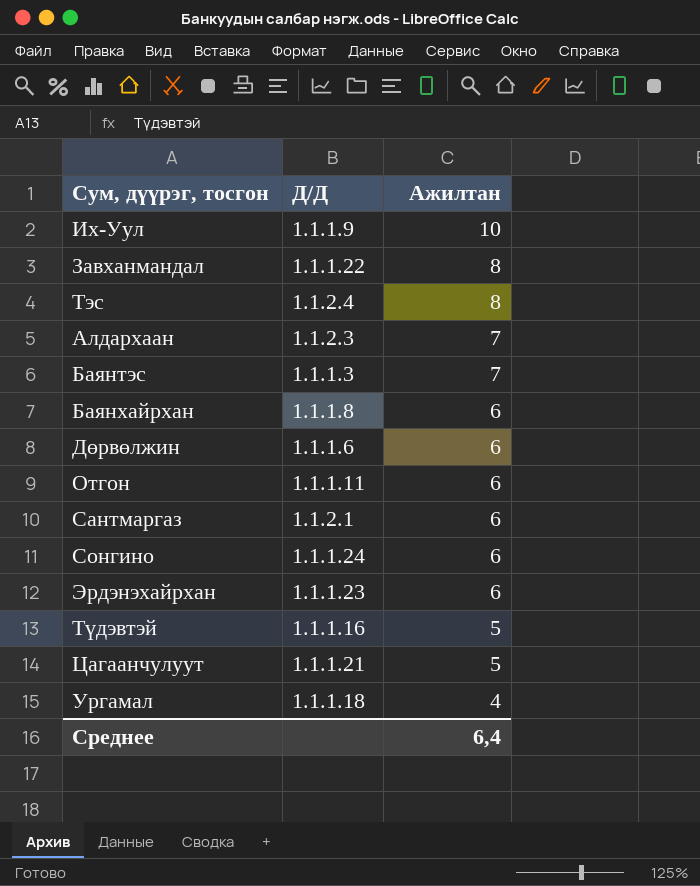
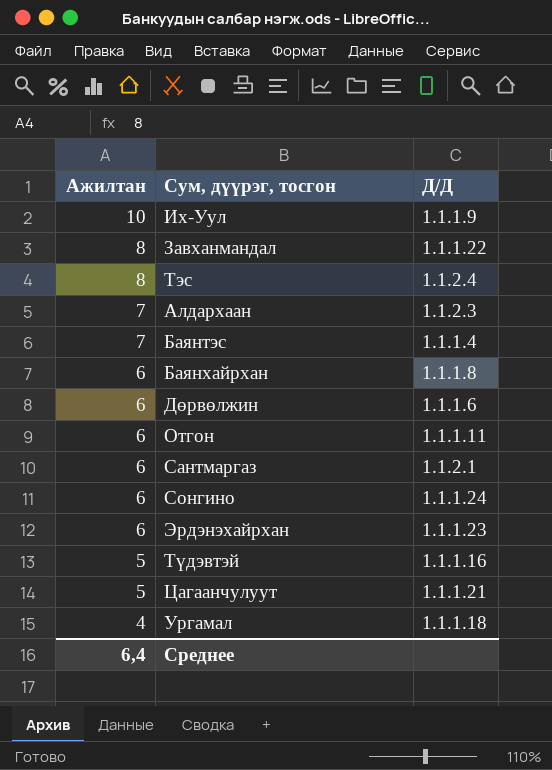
column Ажилтан | position: 3 -> 1
Баянтэс | Д/Д: 1.1.1.3 -> 1.1.1.4

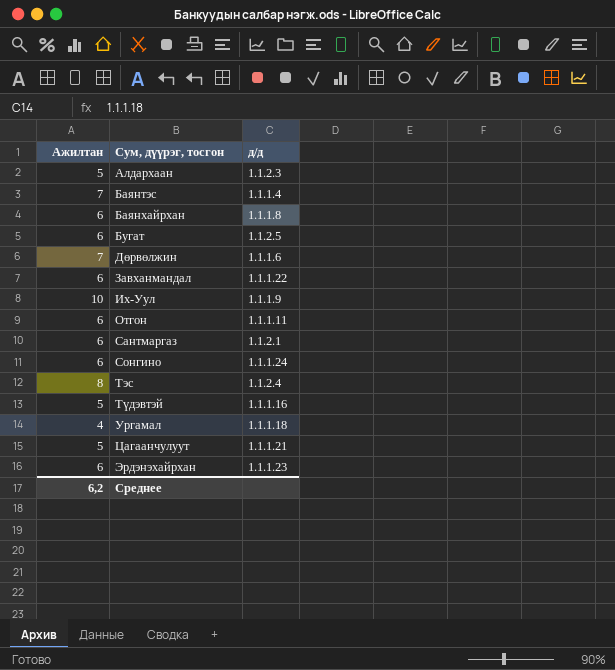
row order: Ажилтан descending -> Сум, дүүрэг, тосгон ascending
column name: Д/Д -> д/д
Алдархаан | Ажилтан: 7 -> 5
row Бугат: none -> 6 | 1.1.2.5
Дөрвөлжин | Ажилтан: 6 -> 7
Завханмандал | Ажилтан: 8 -> 6
Среднее | Ажилтан: 6,4 -> 6,2

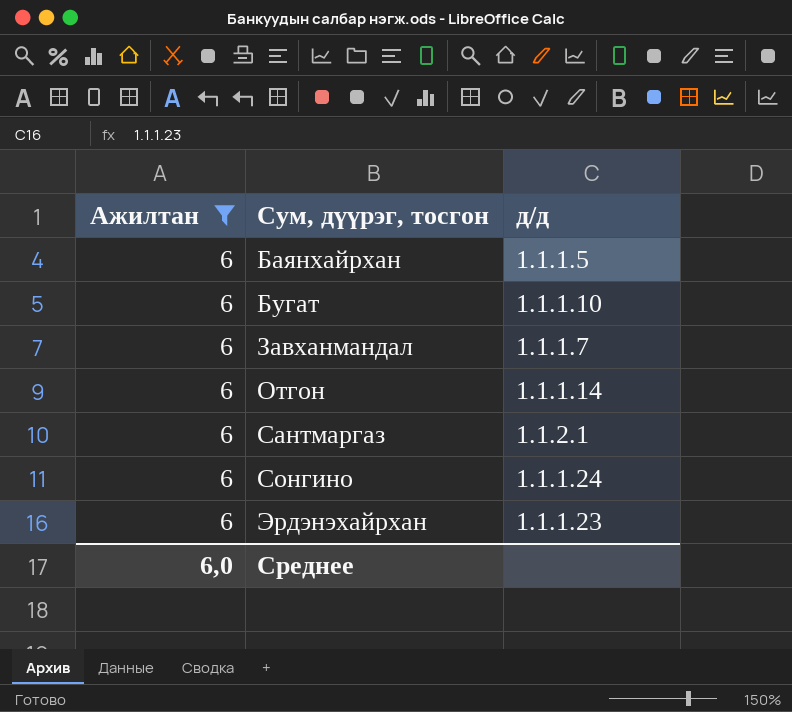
filter: none -> Ажилтан = 6
Баянхайрхан | д/д: 1.1.1.8 -> 1.1.1.5
Бугат | д/д: 1.1.2.5 -> 1.1.1.10
Завханмандал | д/д: 1.1.1.22 -> 1.1.1.7
Отгон | д/д: 1.1.1.11 -> 1.1.1.14
Среднее | Ажилтан: 6,2 -> 6,0

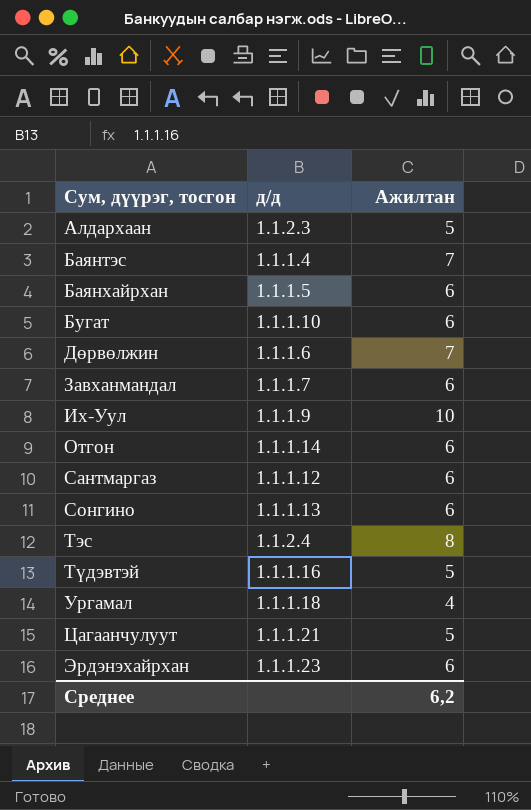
filter: Ажилтан = 6 -> none
column Ажилтан | position: 1 -> 3
Сантмаргаз | д/д: 1.1.2.1 -> 1.1.1.12
Сонгино | д/д: 1.1.1.24 -> 1.1.1.13
Среднее | Ажилтан: 6,0 -> 6,2

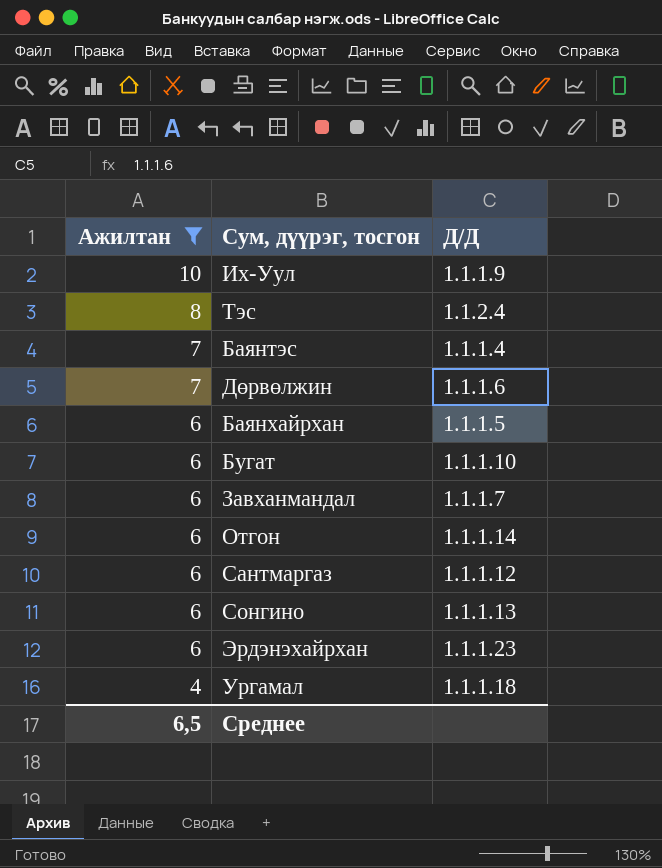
filter: none -> Ажилтан != 5
row order: Сум, дүүрэг, тосгон ascending -> Ажилтан descending
column Ажилтан | position: 3 -> 1
column name: д/д -> Д/Д
Среднее | Ажилтан: 6,2 -> 6,5

